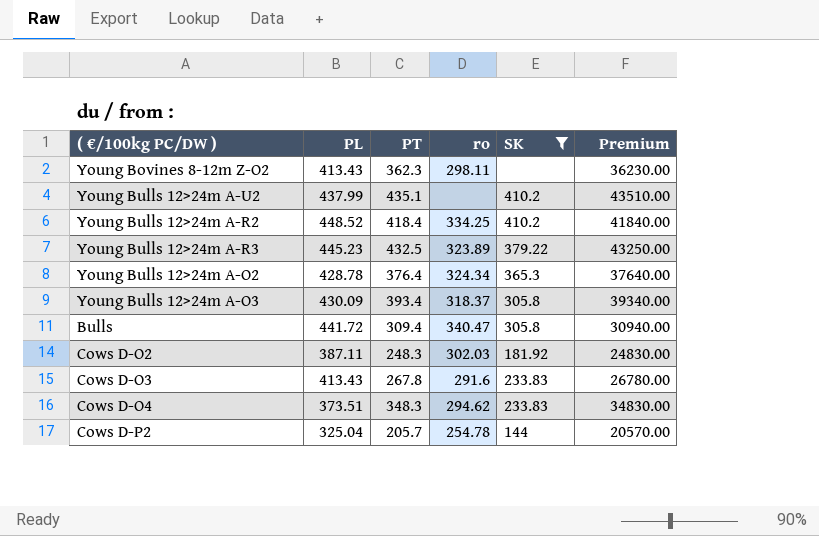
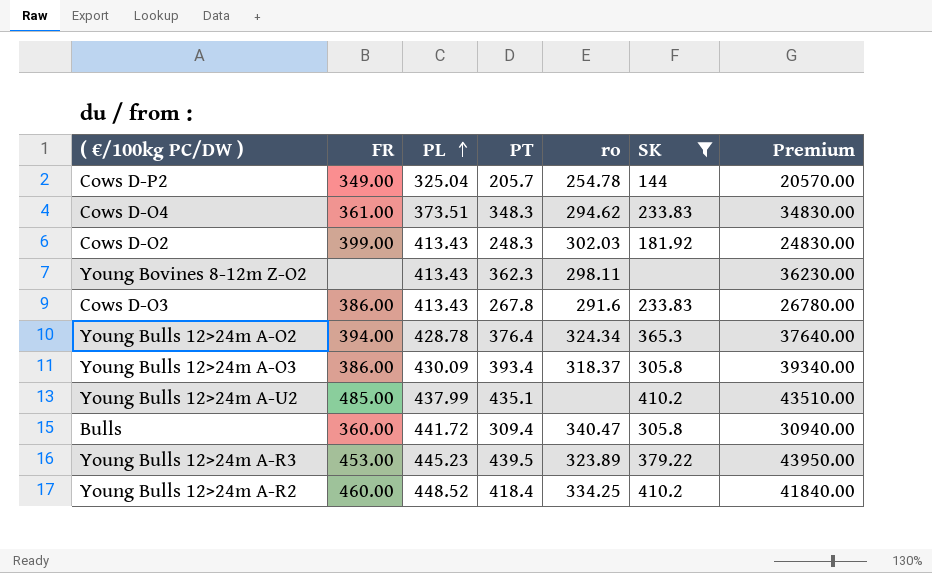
row order: none -> PL ascending
column FR | position: none -> 2
Cows D-O2 | PL: 387.11 -> 413.43
Young Bulls 12>24m A-R3 | PT: 432.5 -> 439.5
Young Bulls 12>24m A-R3 | Premium: 43250.00 -> 43950.00

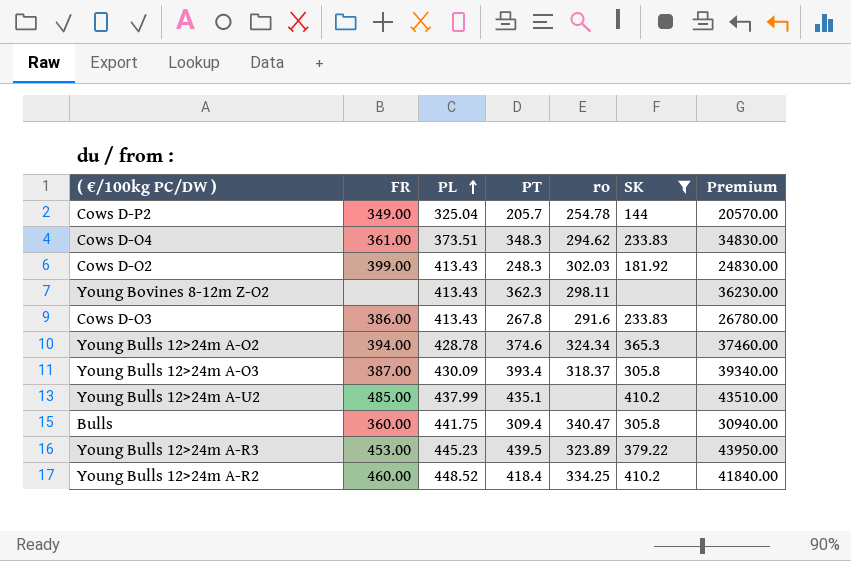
Young Bulls 12>24m A-O2 | PT: 376.4 -> 374.6
Young Bulls 12>24m A-O2 | Premium: 37640.00 -> 37460.00
Young Bulls 12>24m A-O3 | FR: 386.00 -> 387.00
Bulls | PL: 441.72 -> 441.75

